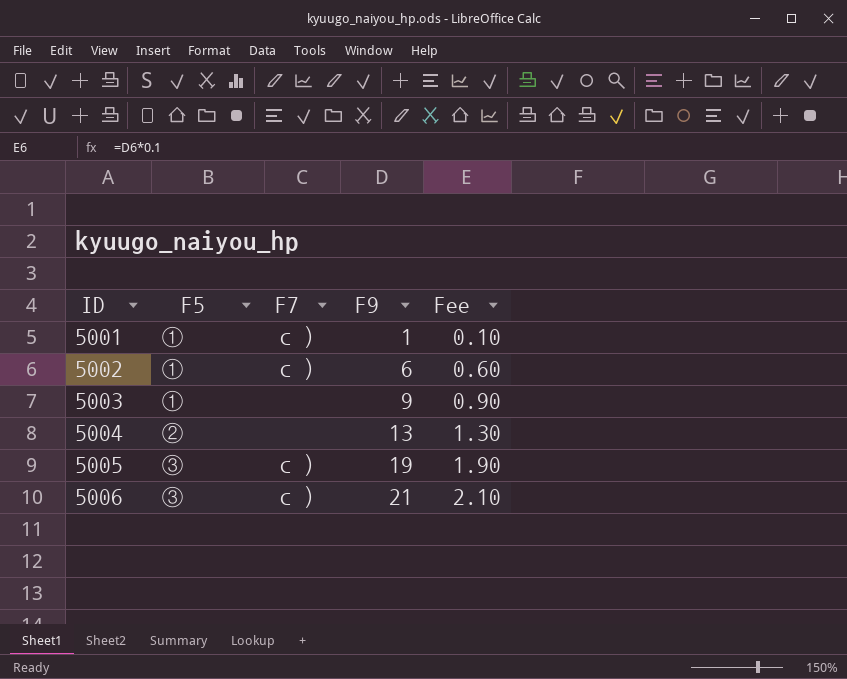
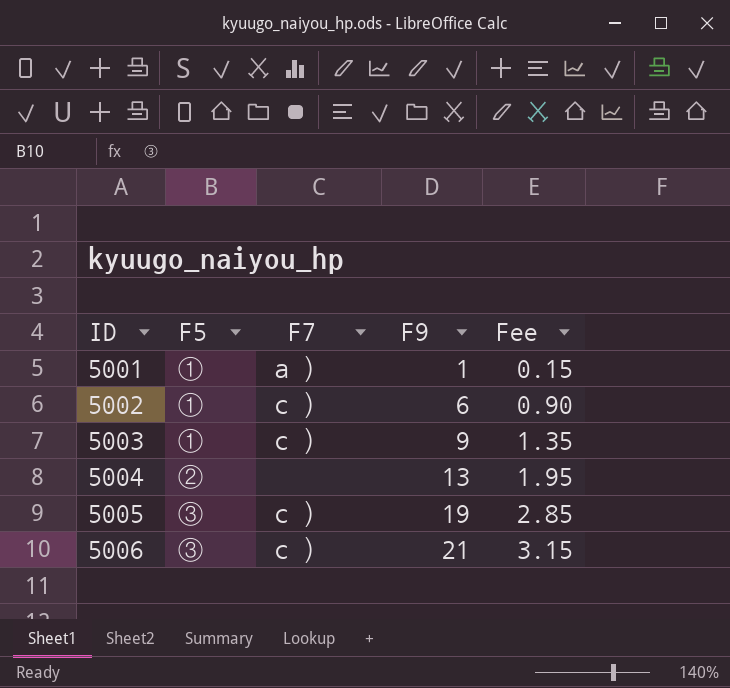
column Fee | formula: [F9] * 0.1 -> [F9] * 0.15
5001 | F7: ｃ） -> ａ）
5003 | F7: none -> ｃ）

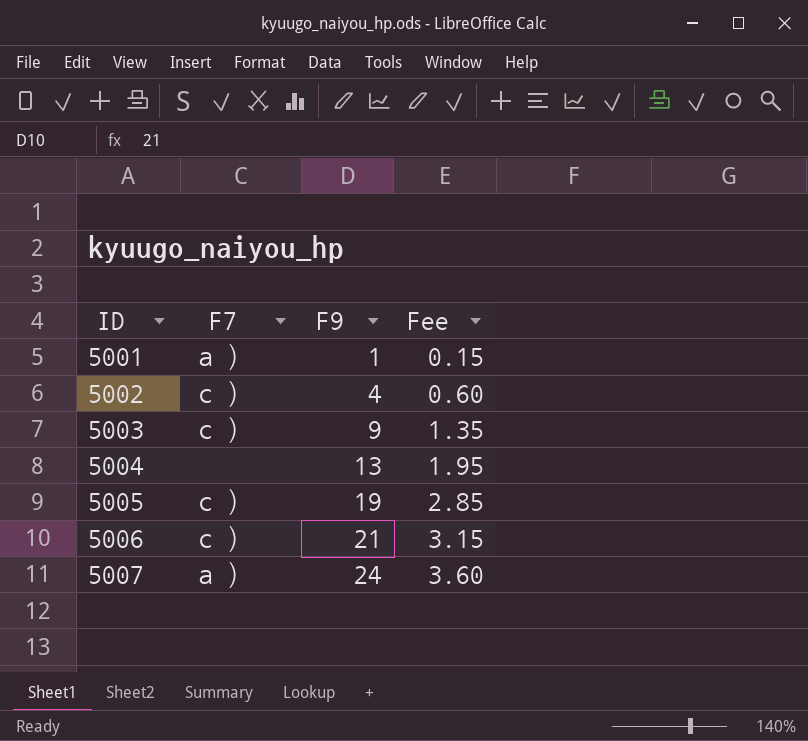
column F5 | position: 2 -> none
5002 | F9: 6 -> 4
5002 | Fee: 0.90 -> 0.60
row 5007: none -> ａ） | 24 | 3.60

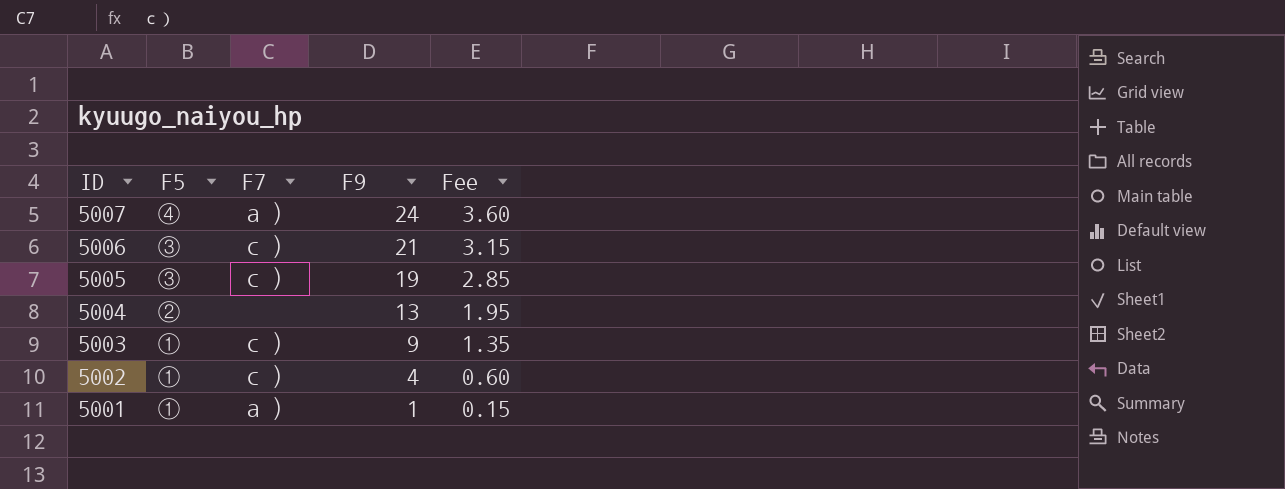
row order: ID ascending -> ID descending
column F5 | position: none -> 2

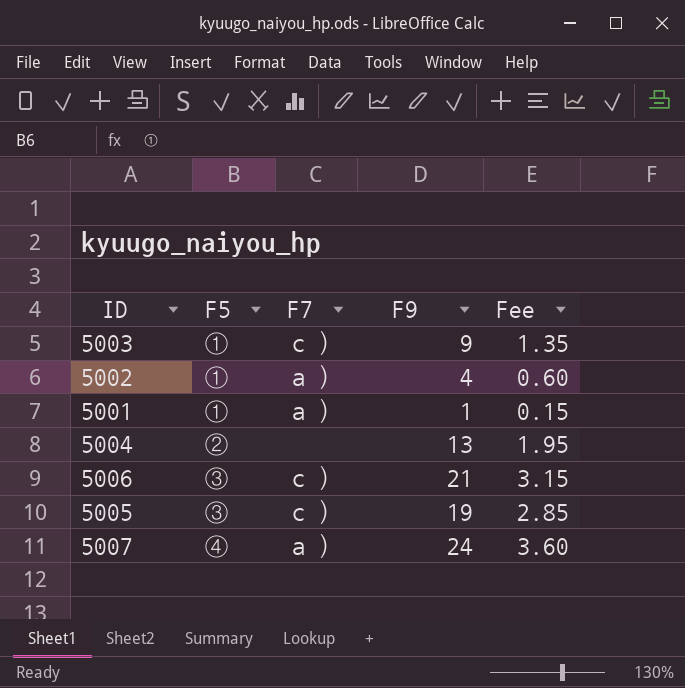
row order: ID descending -> F5 ascending
5002 | F7: ｃ） -> ａ）

